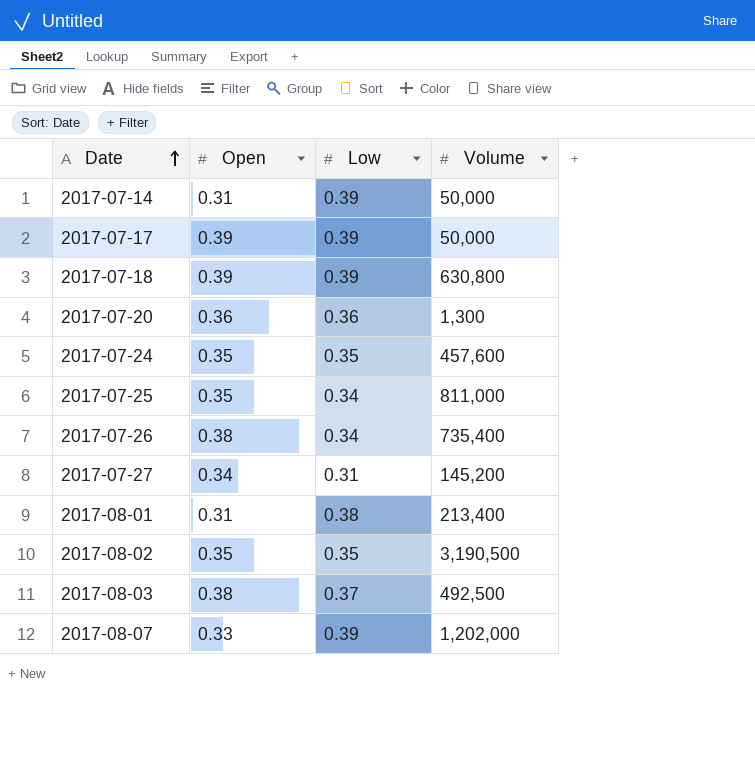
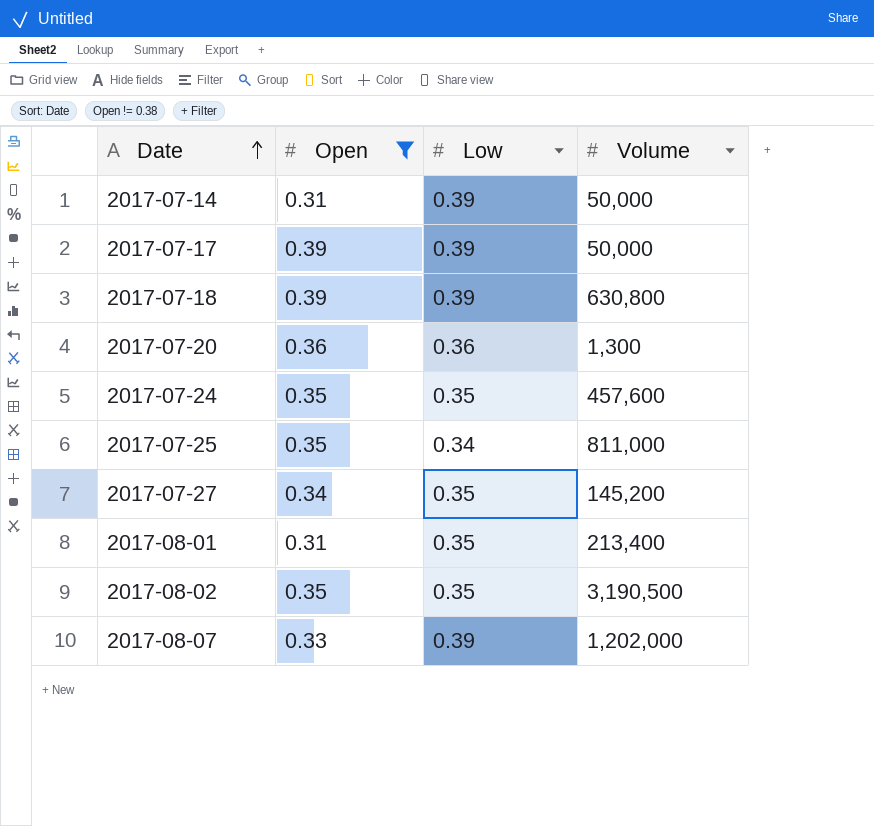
filter: none -> Open != 0.38
2017-07-27 | Low: 0.31 -> 0.35
2017-08-01 | Low: 0.38 -> 0.35

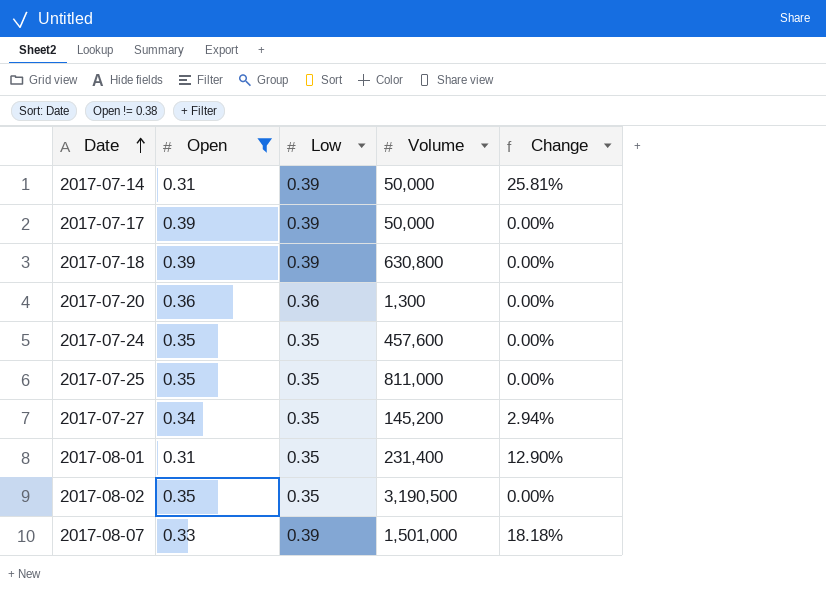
column Change | formula: none -> ([Low] - [Open]) / [Open]
2017-07-25 | Low: 0.34 -> 0.35
2017-08-01 | Volume: 213,400 -> 231,400
2017-08-07 | Volume: 1,202,000 -> 1,501,000

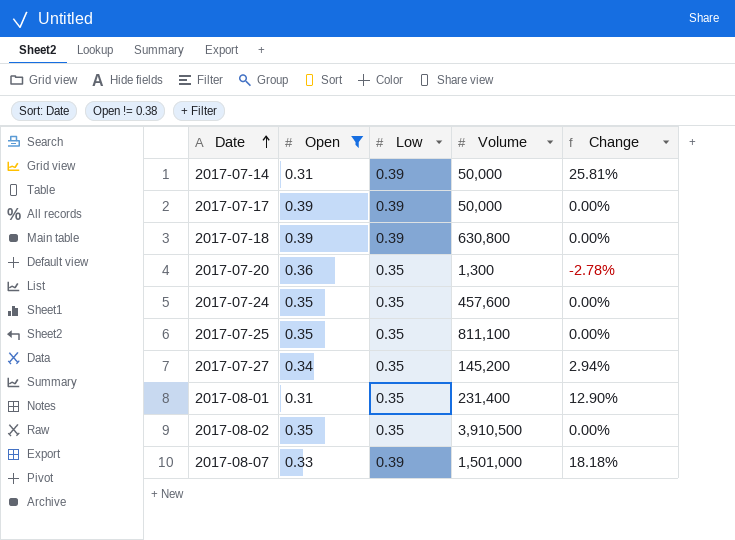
2017-07-20 | Low: 0.36 -> 0.35
2017-07-20 | Change: 0.00% -> -2.78%
2017-07-25 | Volume: 811,000 -> 811,100
2017-08-02 | Volume: 3,190,500 -> 3,910,500

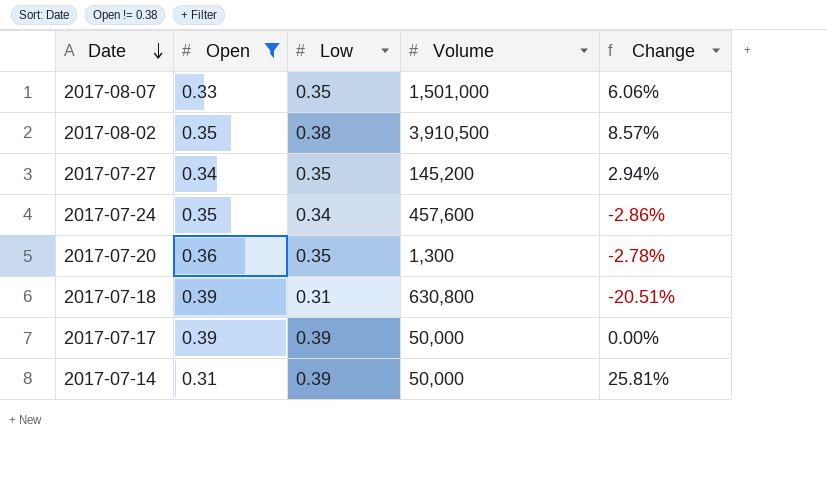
row order: Date ascending -> Date descending
row 2017-07-25: 0.35 | 0.35 | 811,100 | 0.00% -> none
row 2017-08-01: 0.31 | 0.35 | 231,400 | 12.90% -> none
2017-08-07 | Low: 0.39 -> 0.35
2017-08-07 | Change: 18.18% -> 6.06%
2017-08-02 | Low: 0.35 -> 0.38
2017-08-02 | Change: 0.00% -> 8.57%
2017-07-24 | Low: 0.35 -> 0.34
2017-07-24 | Change: 0.00% -> -2.86%
2017-07-18 | Low: 0.39 -> 0.31
2017-07-18 | Change: 0.00% -> -20.51%

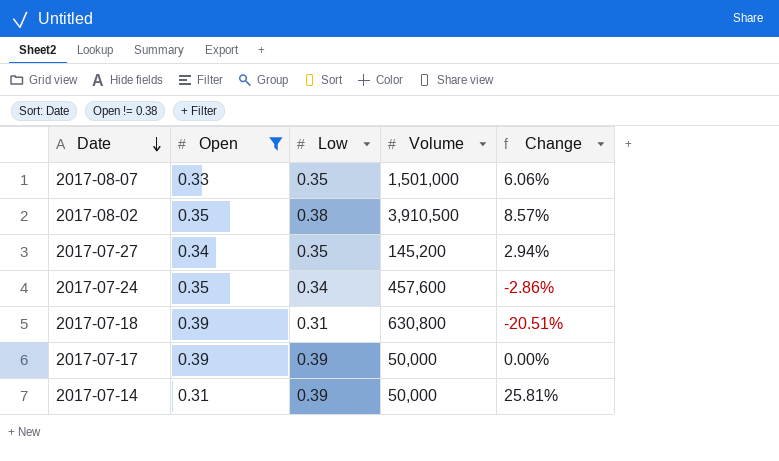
row 2017-07-20: 0.36 | 0.35 | 1,300 | -2.78% -> none

